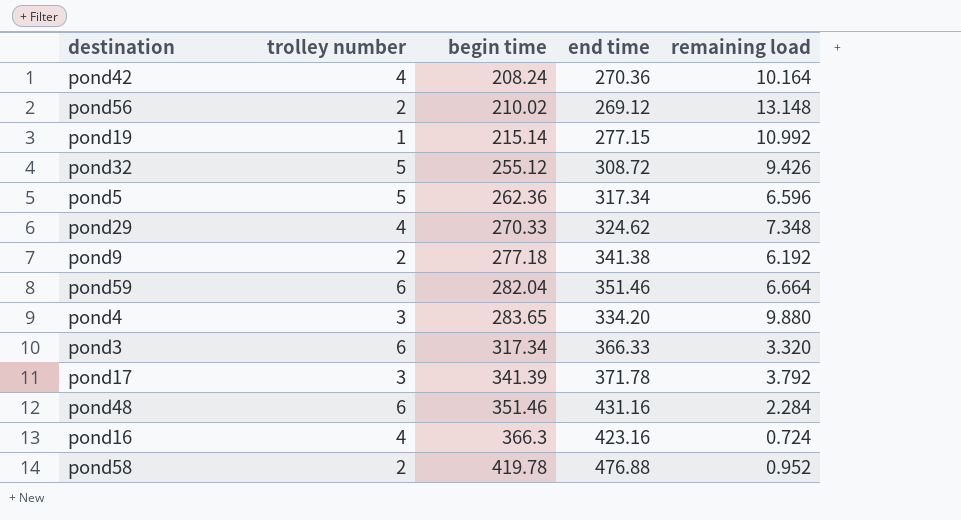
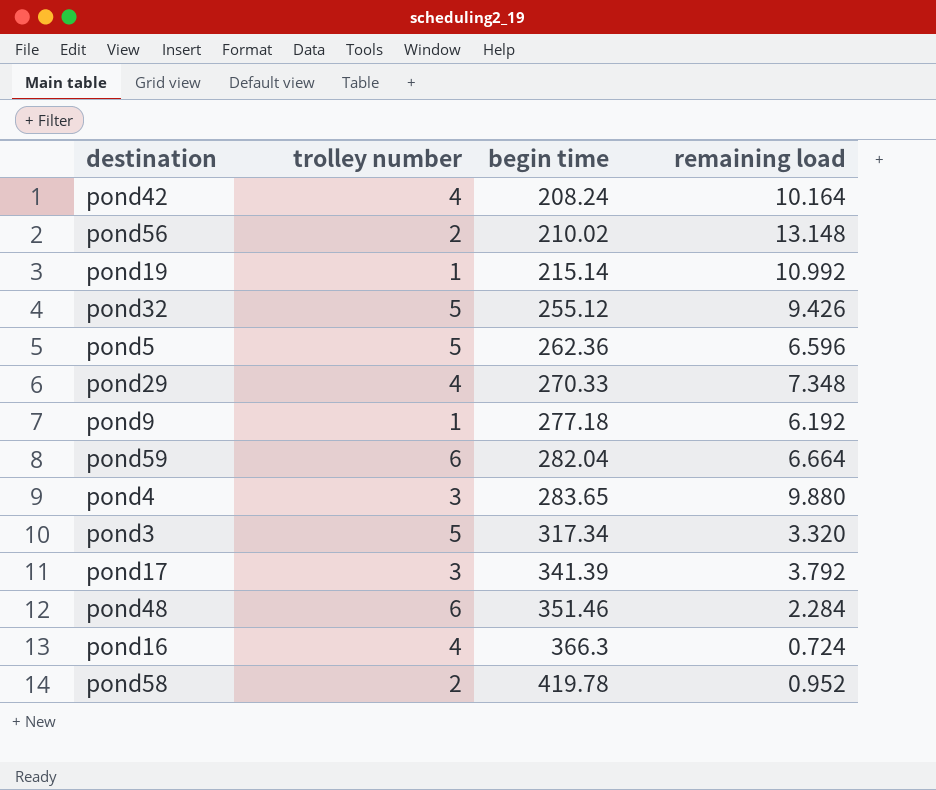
column end time | position: 4 -> none
pond9 | trolley number: 2 -> 1
pond3 | trolley number: 6 -> 5

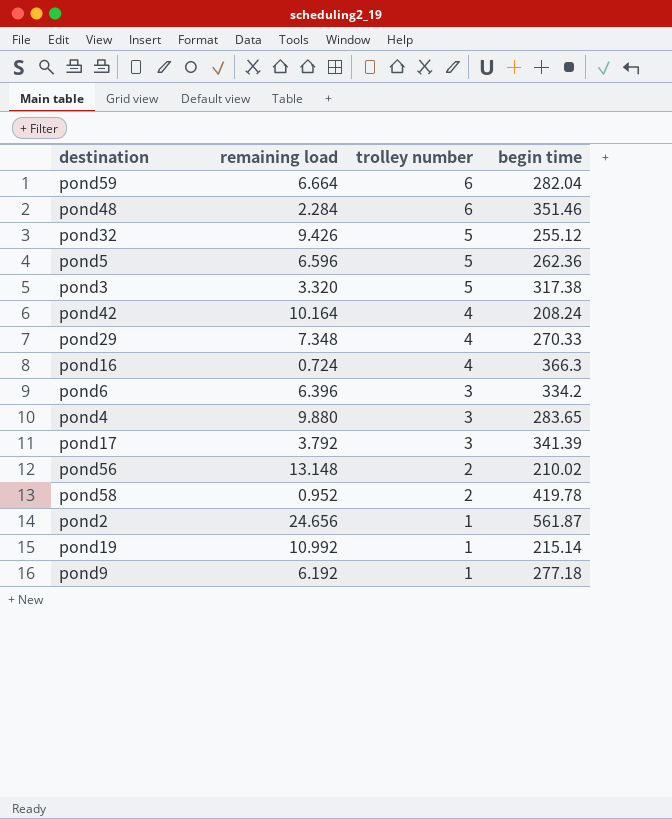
row order: begin time ascending -> trolley number descending
column remaining load | position: 4 -> 2
pond3 | begin time: 317.34 -> 317.38
row pond6: none -> 6.396 | 3 | 334.2
row pond2: none -> 24.656 | 1 | 561.87

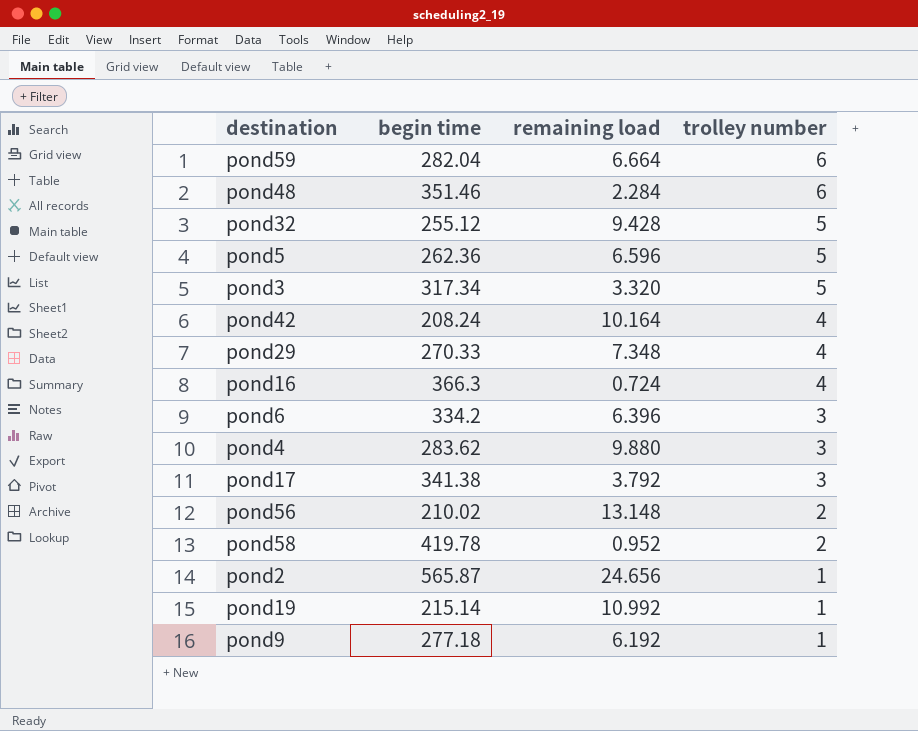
column begin time | position: 4 -> 2
pond32 | remaining load: 9.426 -> 9.428
pond3 | begin time: 317.38 -> 317.34
pond4 | begin time: 283.65 -> 283.62
pond17 | begin time: 341.39 -> 341.38
pond2 | begin time: 561.87 -> 565.87

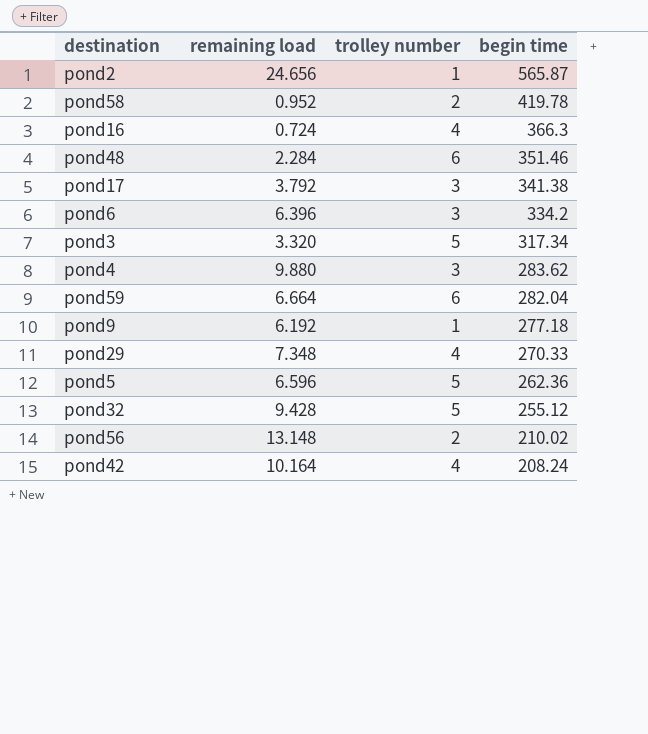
row order: trolley number descending -> begin time descending
column begin time | position: 2 -> 4
row pond19: 215.14 | 10.992 | 1 -> none

